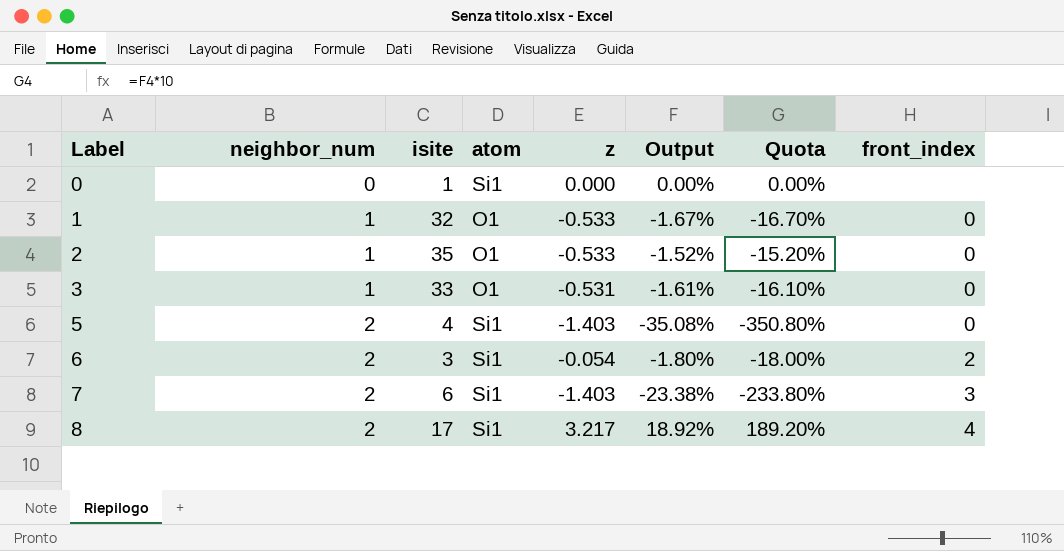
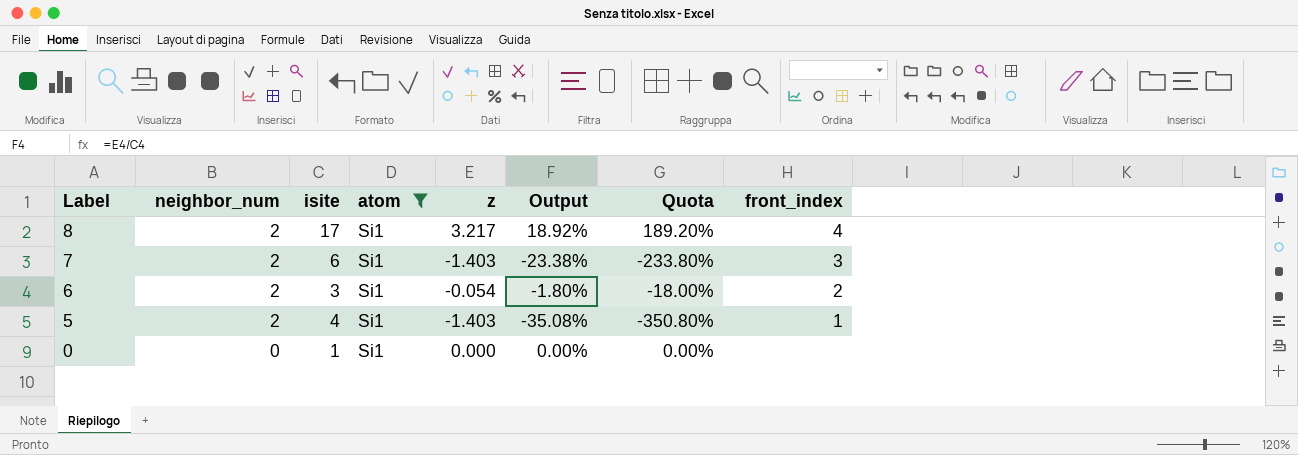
filter: none -> atom = Si1
row order: Label ascending -> Label descending
5 | front_index: 0 -> 1

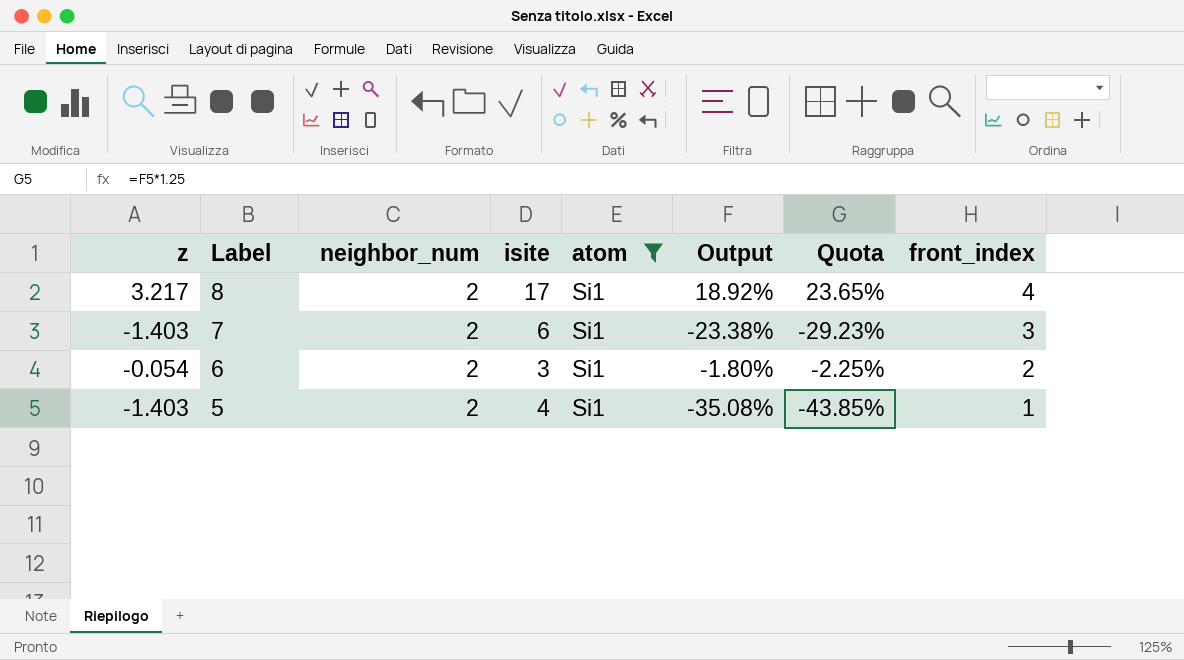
column z | position: 5 -> 1
column Quota | formula: [Output] * 10 -> [Output] * 1.25
row 0: 0 | 1 | Si1 | 0.000 | 0.00% | 0.00% | none -> none

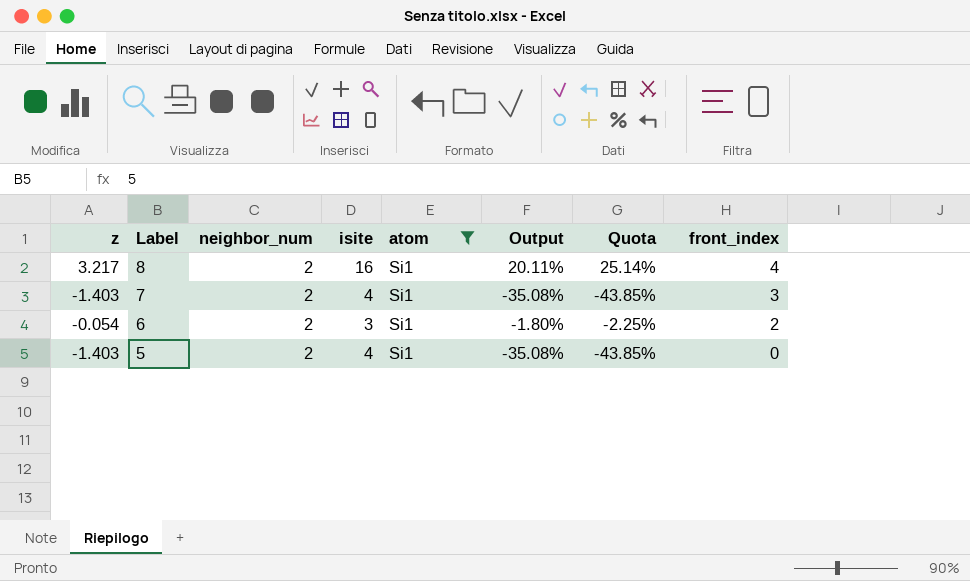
8 | isite: 17 -> 16
8 | Output: 18.92% -> 20.11%
8 | Quota: 23.65% -> 25.14%
7 | isite: 6 -> 4
7 | Output: -23.38% -> -35.08%
7 | Quota: -29.23% -> -43.85%
5 | front_index: 1 -> 0

